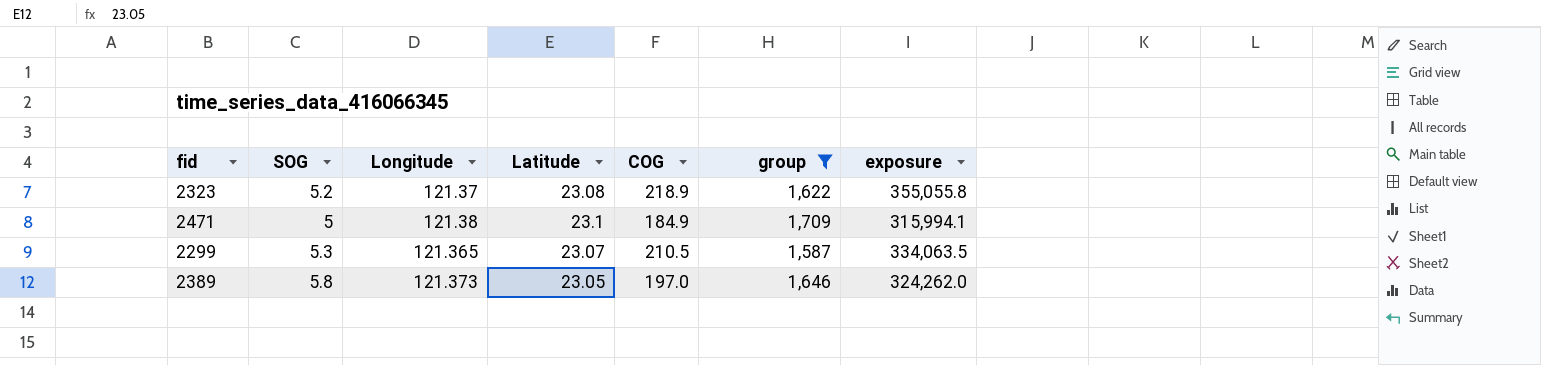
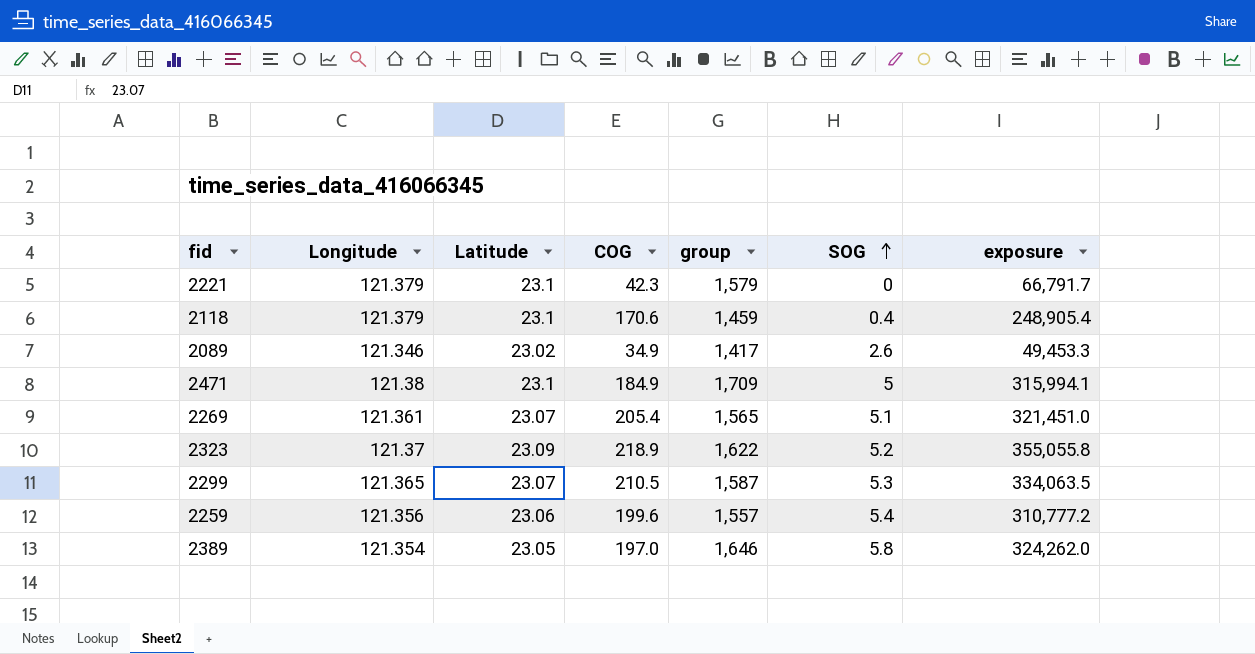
filter: group >= 1,587 -> none
row order: none -> SOG ascending
column SOG | position: 2 -> 6
2323 | Latitude: 23.08 -> 23.09
2389 | Longitude: 121.373 -> 121.354

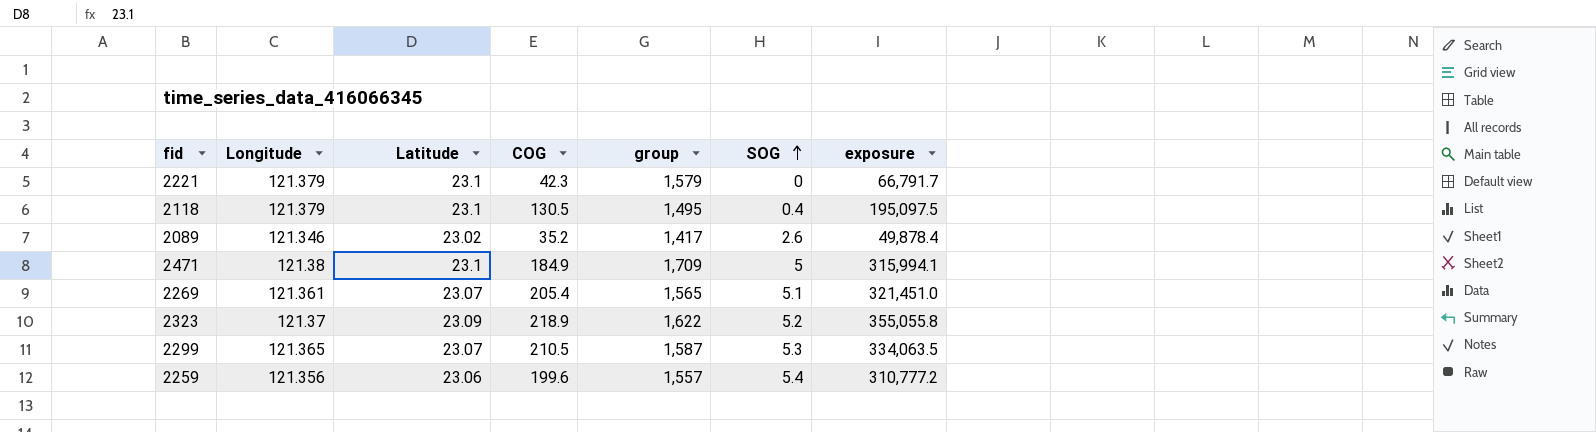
row 2389: 121.354 | 23.05 | 197.0 | 1,646 | 5.8 | 324,262.0 -> none
2118 | COG: 170.6 -> 130.5
2118 | group: 1,459 -> 1,495
2118 | exposure: 248,905.4 -> 195,097.5
2089 | COG: 34.9 -> 35.2
2089 | exposure: 49,453.3 -> 49,878.4

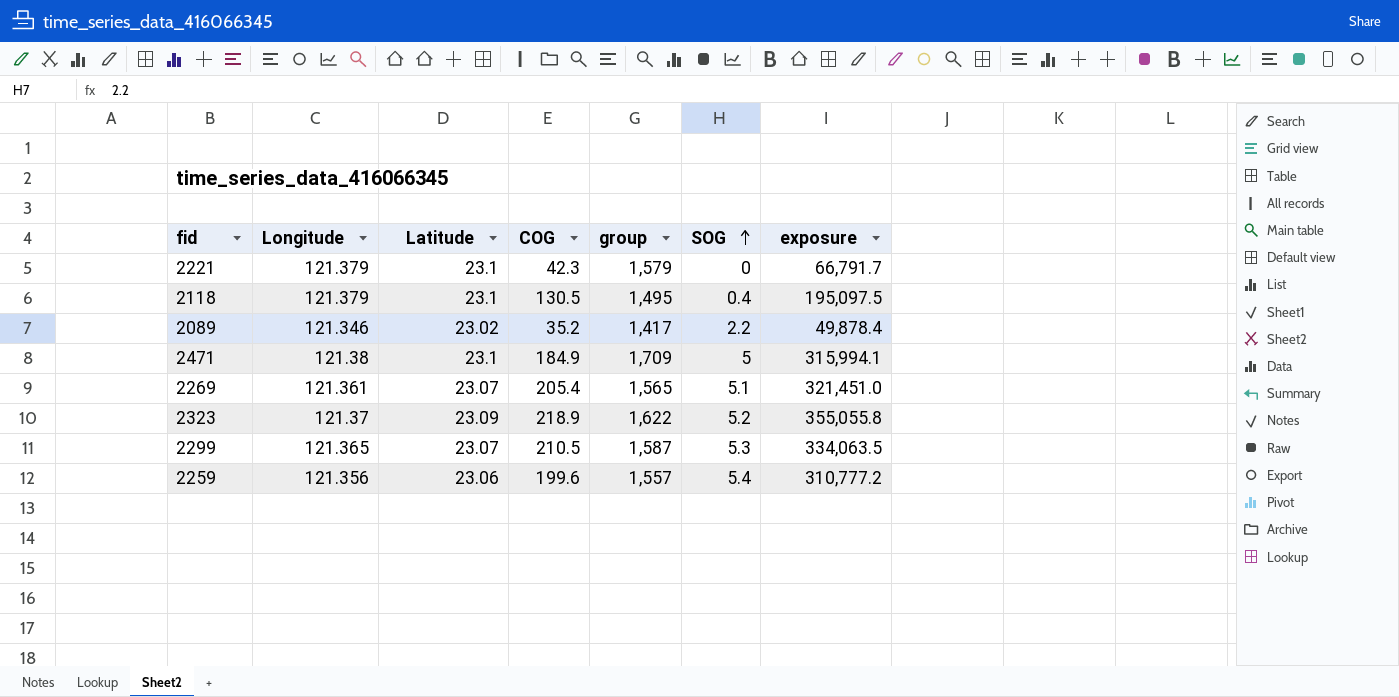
2089 | SOG: 2.6 -> 2.2

